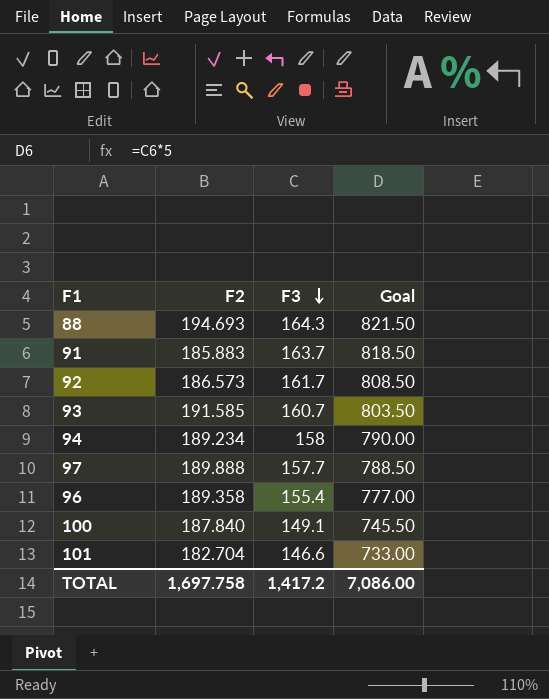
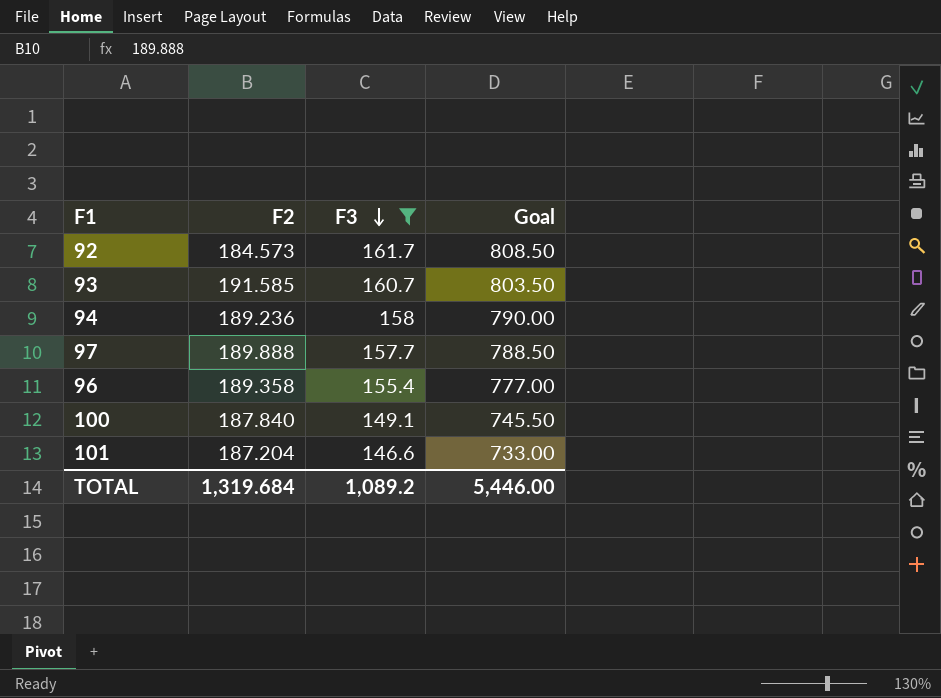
filter: none -> F3 <= 161.7
92 | F2: 186.573 -> 184.573
94 | F2: 189.234 -> 189.236
101 | F2: 182.704 -> 187.204
TOTAL | F2: 1,697.758 -> 1,319.684
TOTAL | F3: 1,417.2 -> 1,089.2
TOTAL | Goal: 7,086.00 -> 5,446.00

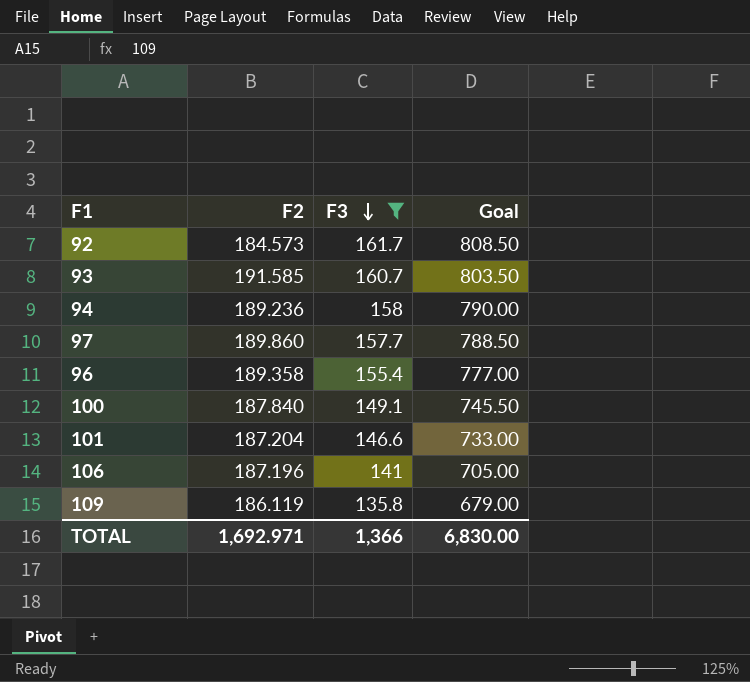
97 | F2: 189.888 -> 189.860
row 106: none -> 187.196 | 141 | 705.00
row 109: none -> 186.119 | 135.8 | 679.00
TOTAL | F2: 1,319.684 -> 1,692.971
TOTAL | F3: 1,089.2 -> 1,366
TOTAL | Goal: 5,446.00 -> 6,830.00

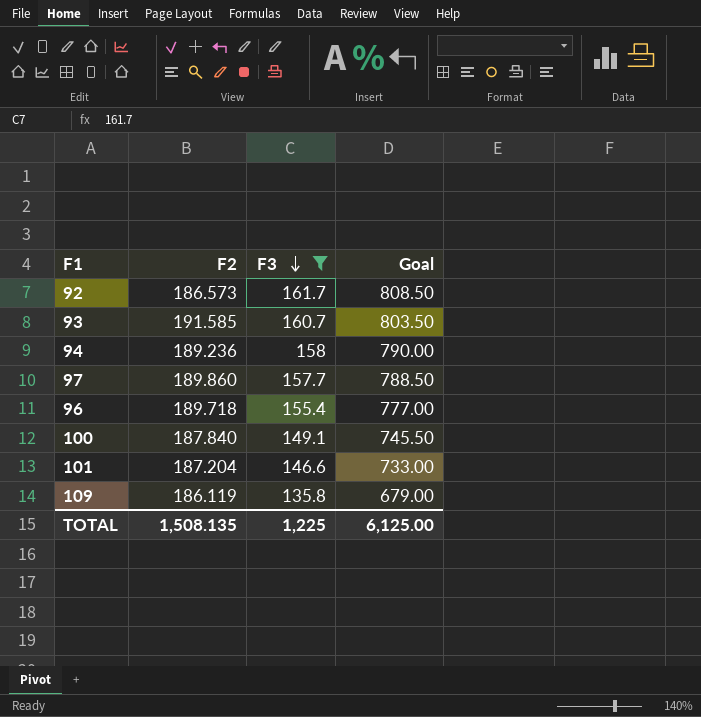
row 106: 187.196 | 141 | 705.00 -> none
92 | F2: 184.573 -> 186.573
96 | F2: 189.358 -> 189.718
TOTAL | F2: 1,692.971 -> 1,508.135
TOTAL | F3: 1,366 -> 1,225
TOTAL | Goal: 6,830.00 -> 6,125.00

